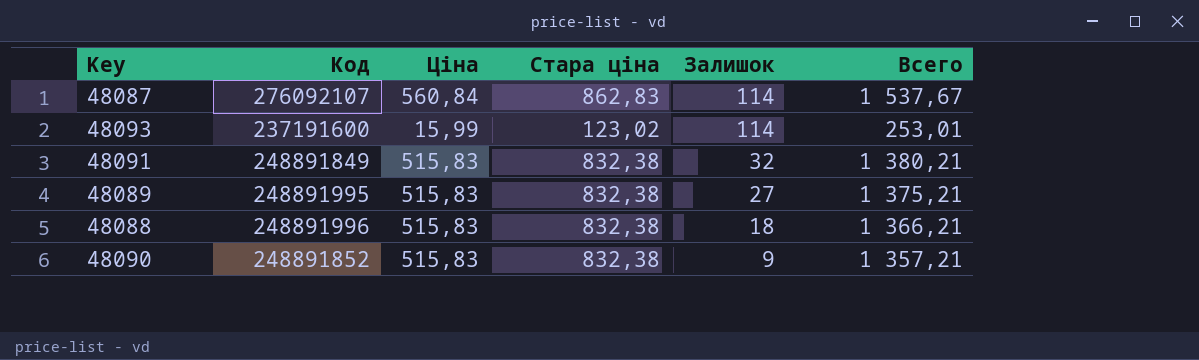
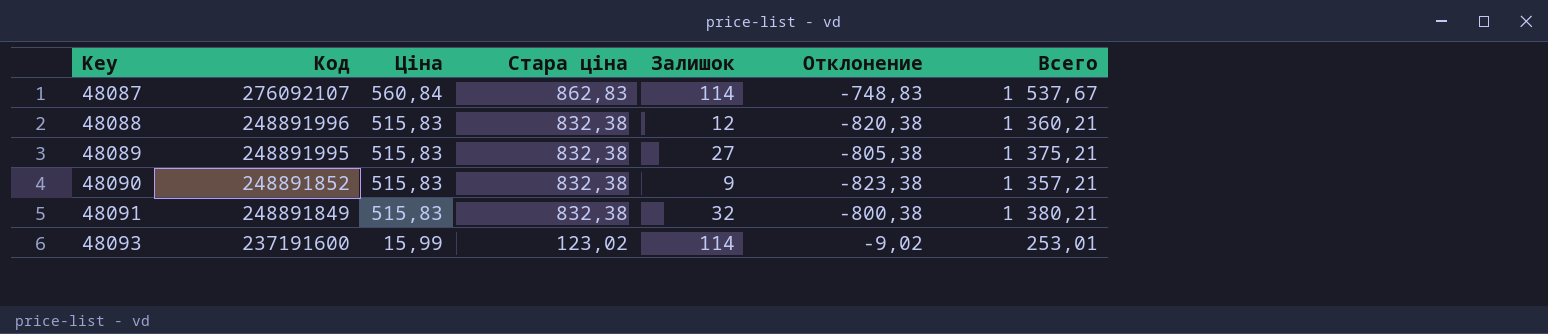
row order: Залишок descending -> Key ascending
column Отклонение | formula: none -> [Залишок] - [Стара ціна]
48088 | Залишок: 18 -> 12
48088 | Всего: 1 366,21 -> 1 360,21

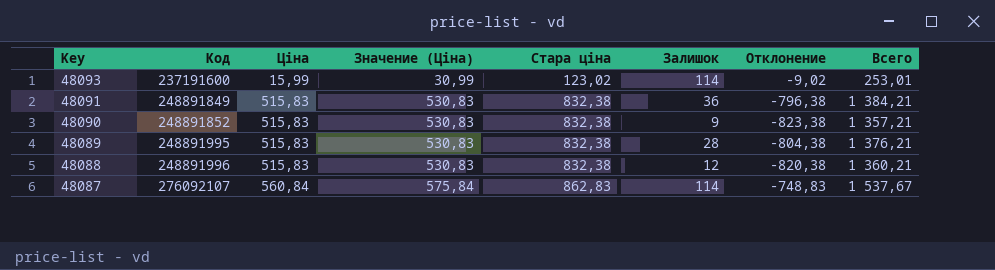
row order: Key ascending -> Key descending
column Значение (Ціна) | formula: none -> [Ціна] + 15
48091 | Залишок: 32 -> 36
48091 | Отклонение: -800,38 -> -796,38
48091 | Всего: 1 380,21 -> 1 384,21
48089 | Залишок: 27 -> 28
48089 | Отклонение: -805,38 -> -804,38
48089 | Всего: 1 375,21 -> 1 376,21

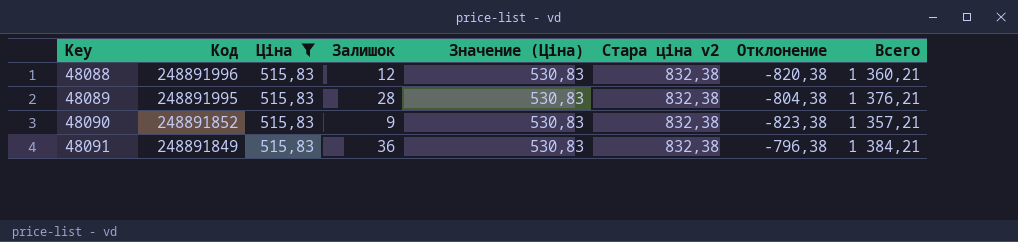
filter: none -> Ціна = 515,83
row order: Key descending -> Key ascending
column Залишок | position: 6 -> 4
column name: Стара ціна -> Стара ціна v2

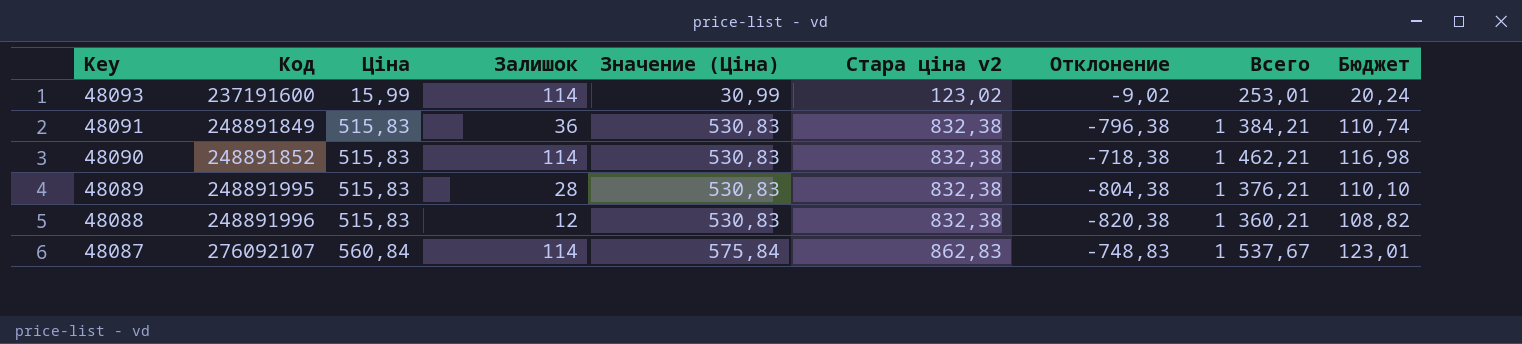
filter: Ціна = 515,83 -> none
row order: Key ascending -> Key descending
column Бюджет | formula: none -> [Всего] * 0,08
48090 | Залишок: 9 -> 114
48090 | Отклонение: -823,38 -> -718,38
48090 | Всего: 1 357,21 -> 1 462,21

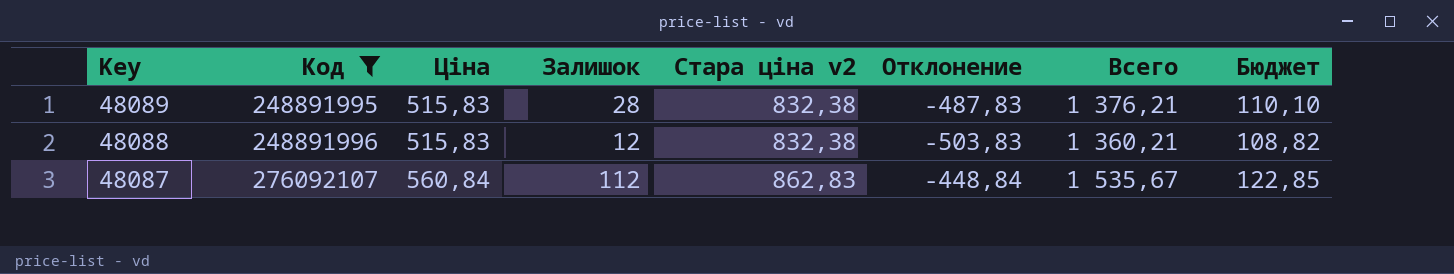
filter: none -> Код >= 248891995
column Значение (Ціна) | formula: [Ціна] + 15 -> none
column Отклонение | formula: [Залишок] - [Стара ціна v2] -> [Залишок] - [Ціна]
48087 | Залишок: 114 -> 112
48087 | Всего: 1 537,67 -> 1 535,67
48087 | Бюджет: 123,01 -> 122,85

